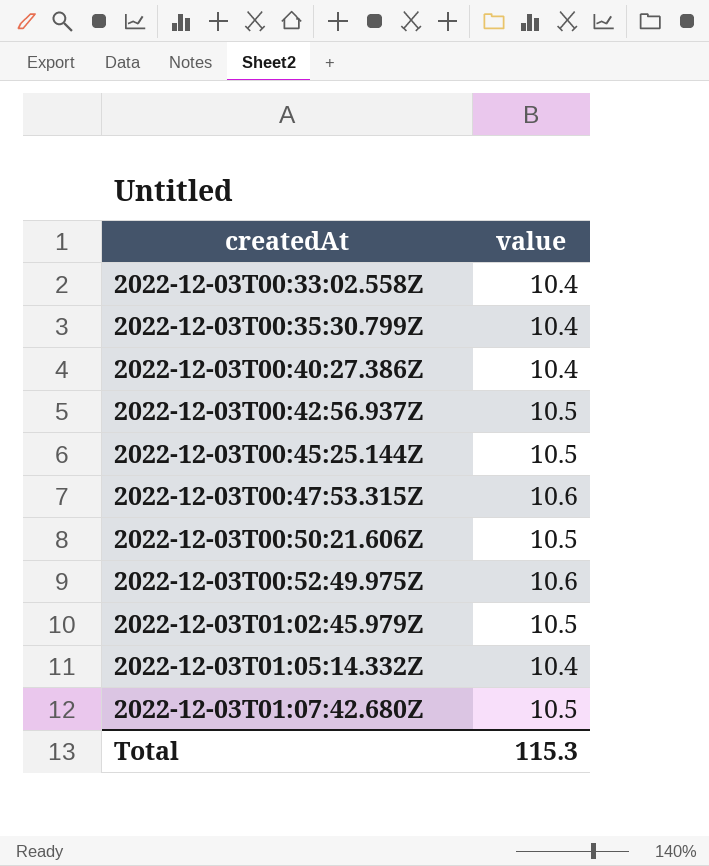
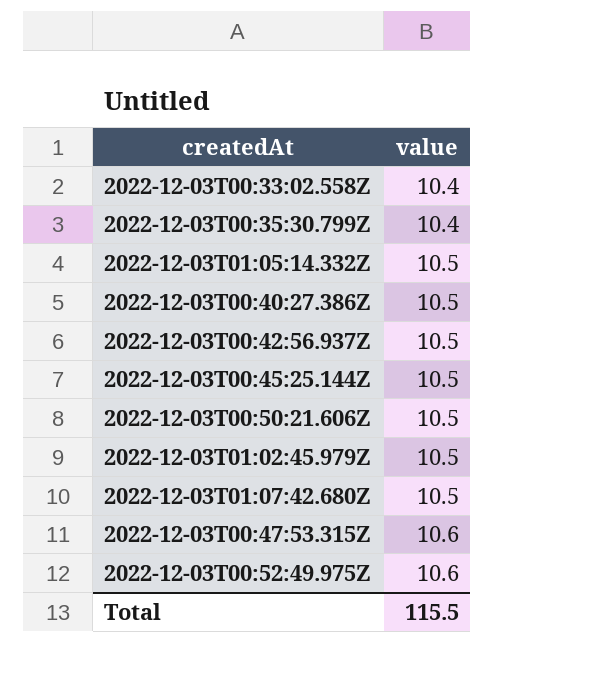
row order: createdAt ascending -> value ascending
2022-12-03T01:05:14.332Z | value: 10.4 -> 10.5
2022-12-03T00:40:27.386Z | value: 10.4 -> 10.5
Total | value: 115.3 -> 115.5

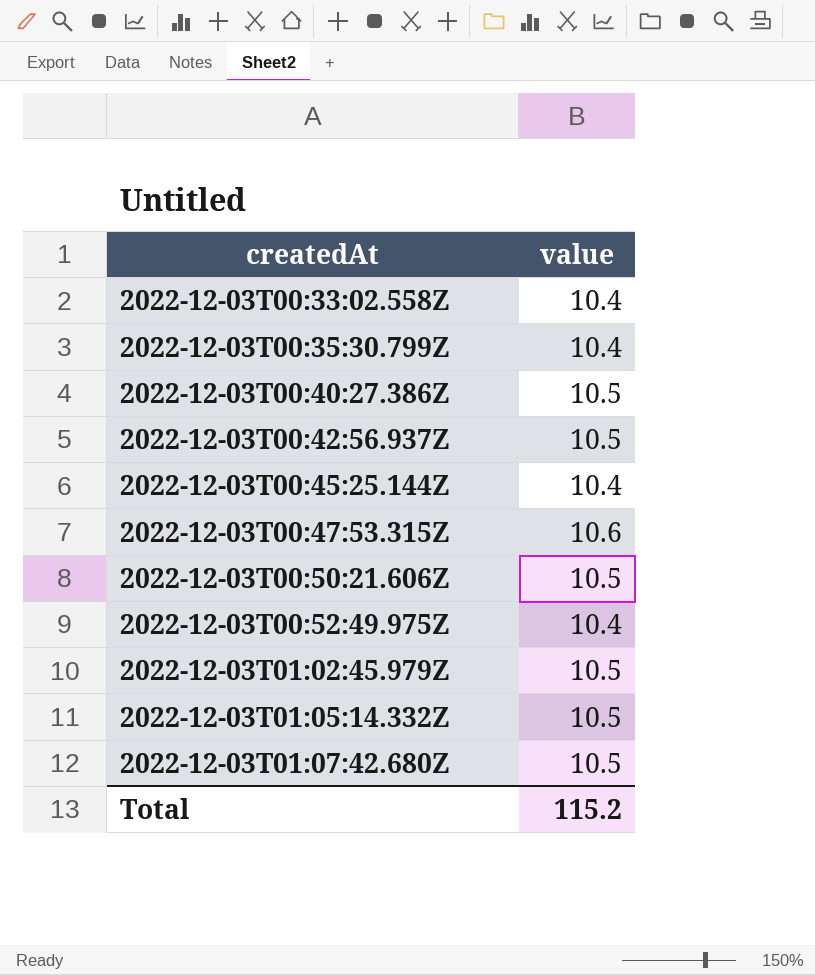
row order: value ascending -> createdAt ascending
2022-12-03T00:45:25.144Z | value: 10.5 -> 10.4
2022-12-03T00:52:49.975Z | value: 10.6 -> 10.4
Total | value: 115.5 -> 115.2

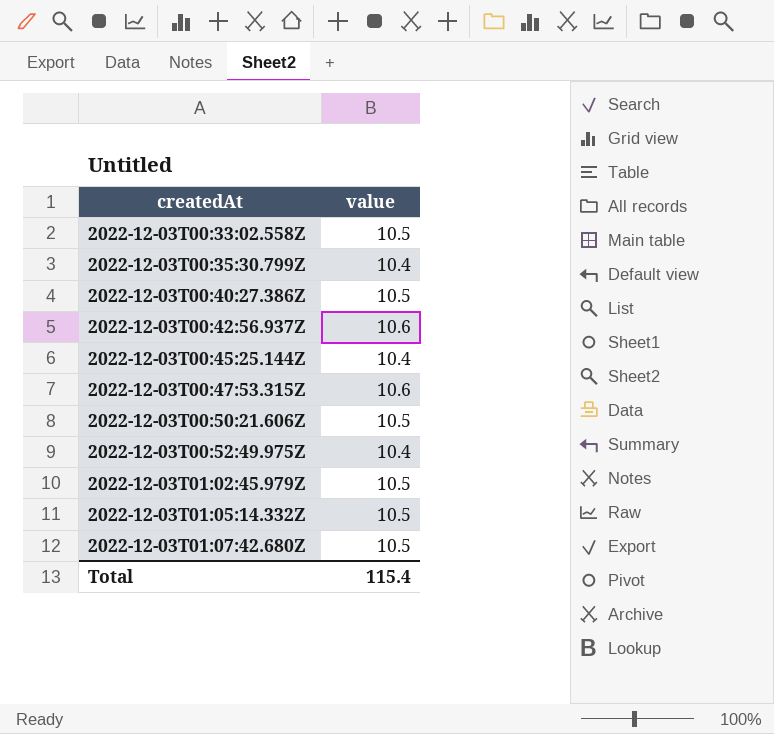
2022-12-03T00:33:02.558Z | value: 10.4 -> 10.5
2022-12-03T00:42:56.937Z | value: 10.5 -> 10.6
Total | value: 115.2 -> 115.4

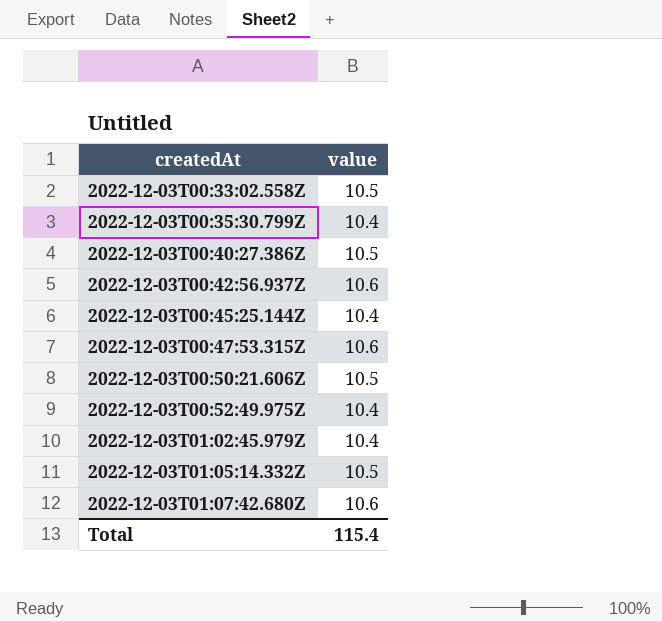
2022-12-03T01:02:45.979Z | value: 10.5 -> 10.4
2022-12-03T01:07:42.680Z | value: 10.5 -> 10.6

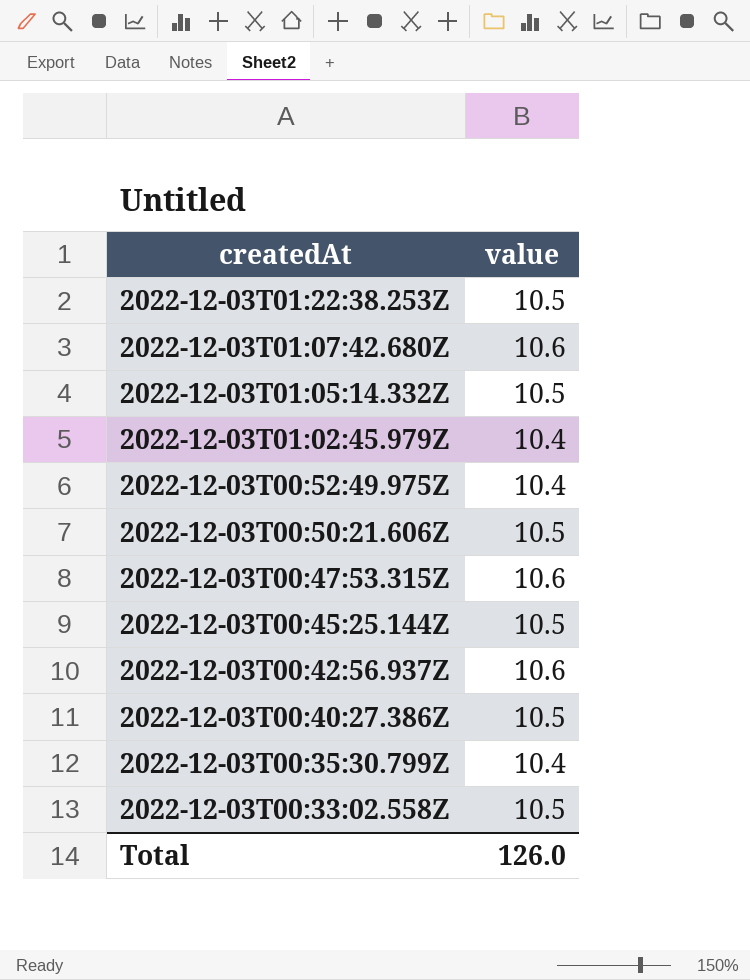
row order: createdAt ascending -> createdAt descending
row 2022-12-03T01:22:38.253Z: none -> 10.5
2022-12-03T00:45:25.144Z | value: 10.4 -> 10.5
Total | value: 115.4 -> 126.0

